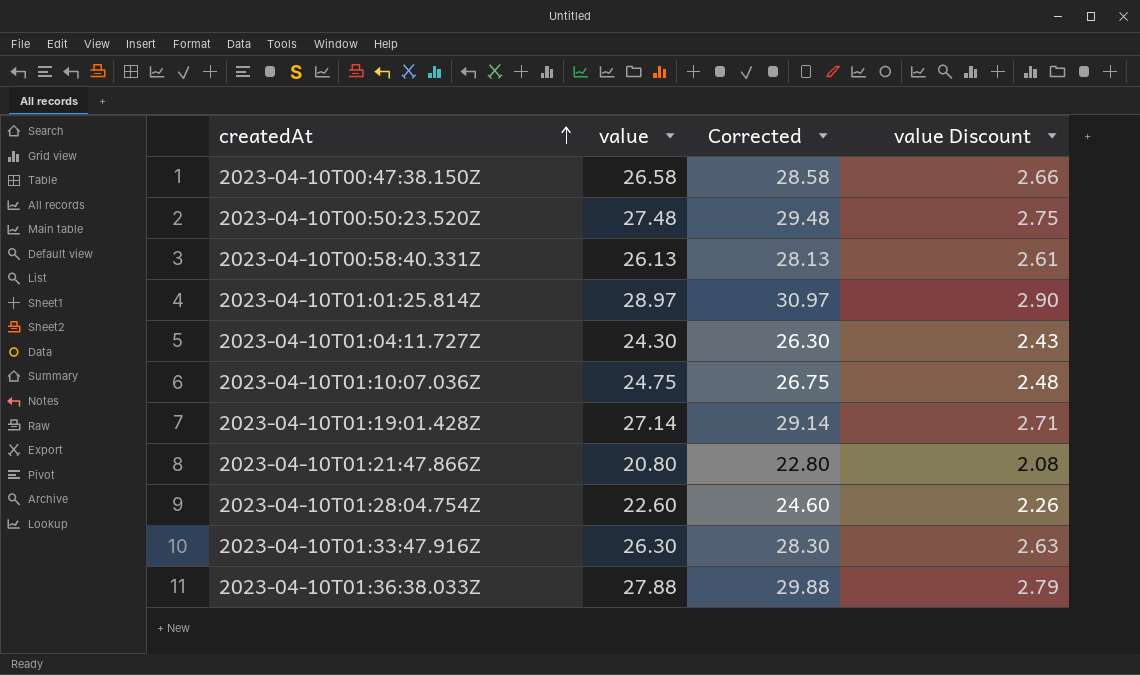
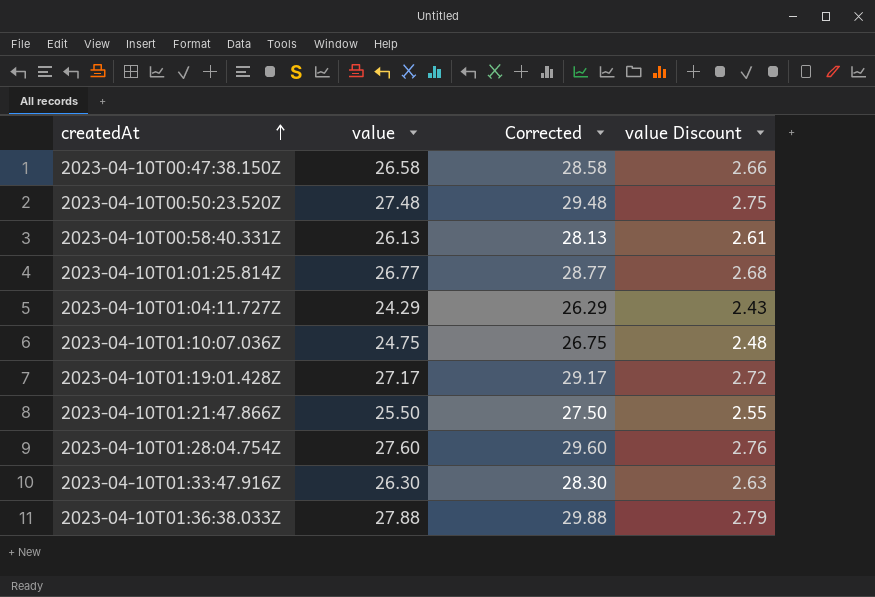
2023-04-10T01:01:25.814Z | value: 28.97 -> 26.77
2023-04-10T01:01:25.814Z | Corrected: 30.97 -> 28.77
2023-04-10T01:01:25.814Z | value Discount: 2.90 -> 2.68
2023-04-10T01:04:11.727Z | value: 24.30 -> 24.29
2023-04-10T01:04:11.727Z | Corrected: 26.30 -> 26.29
2023-04-10T01:19:01.428Z | value: 27.14 -> 27.17
2023-04-10T01:19:01.428Z | Corrected: 29.14 -> 29.17
2023-04-10T01:19:01.428Z | value Discount: 2.71 -> 2.72
2023-04-10T01:21:47.866Z | value: 20.80 -> 25.50
2023-04-10T01:21:47.866Z | Corrected: 22.80 -> 27.50
2023-04-10T01:21:47.866Z | value Discount: 2.08 -> 2.55
2023-04-10T01:28:04.754Z | value: 22.60 -> 27.60
2023-04-10T01:28:04.754Z | Corrected: 24.60 -> 29.60
2023-04-10T01:28:04.754Z | value Discount: 2.26 -> 2.76

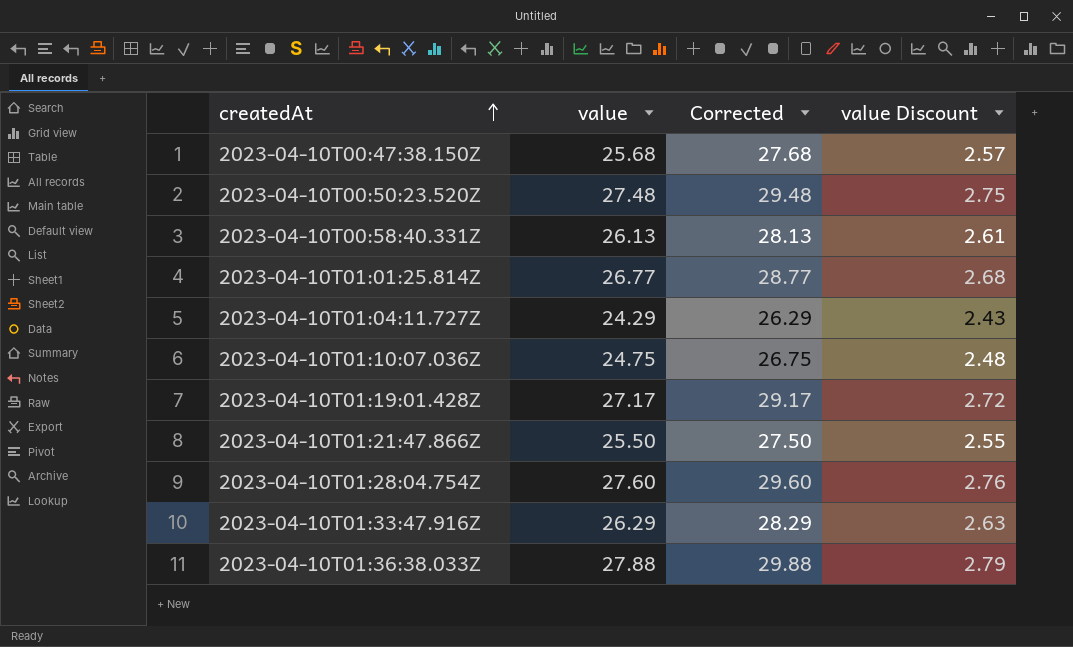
2023-04-10T00:47:38.150Z | value: 26.58 -> 25.68
2023-04-10T00:47:38.150Z | Corrected: 28.58 -> 27.68
2023-04-10T00:47:38.150Z | value Discount: 2.66 -> 2.57
2023-04-10T01:33:47.916Z | value: 26.30 -> 26.29
2023-04-10T01:33:47.916Z | Corrected: 28.30 -> 28.29

